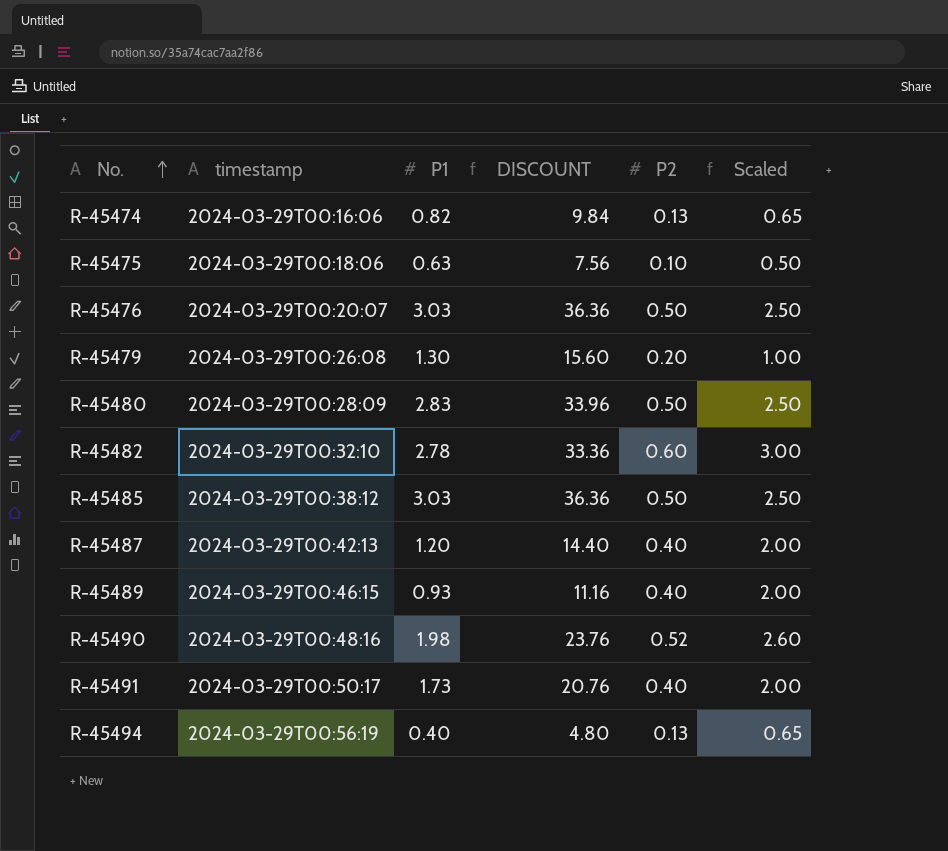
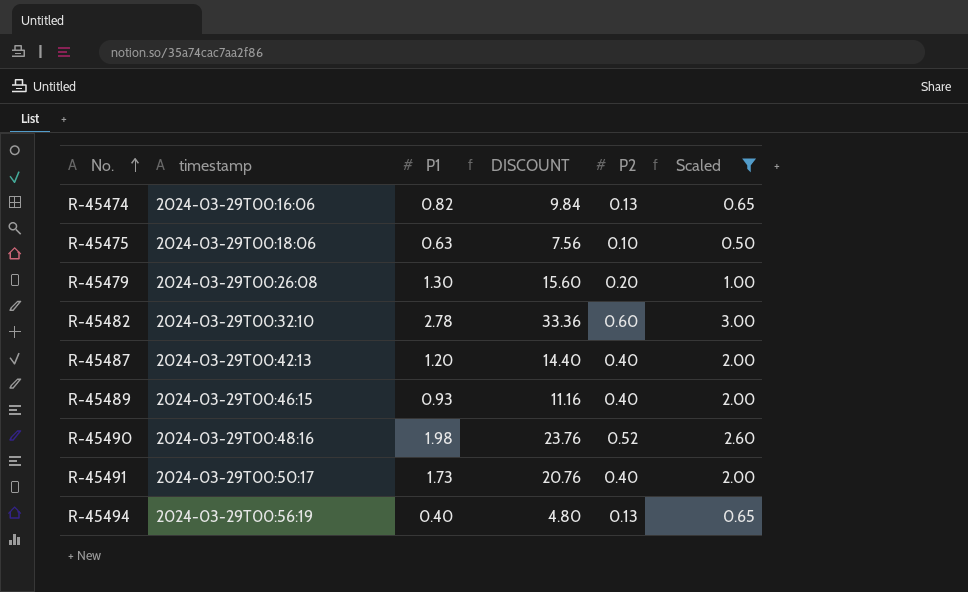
filter: none -> Scaled != 2.50

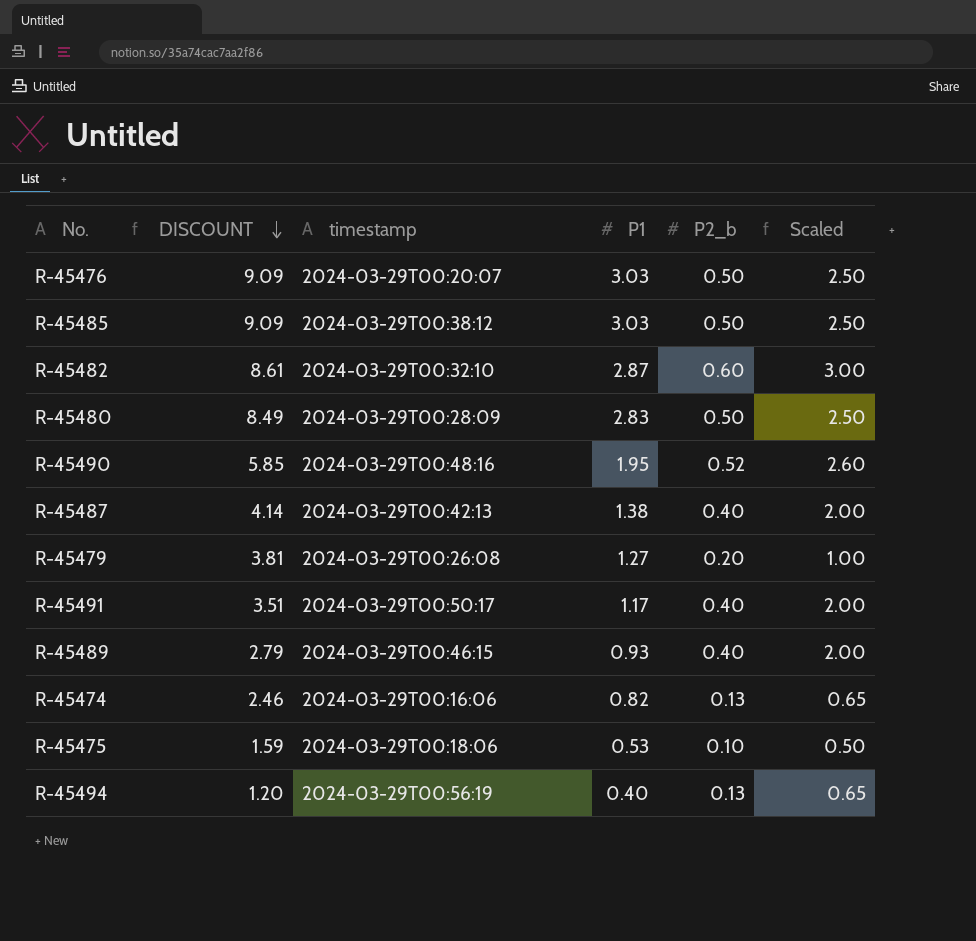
filter: Scaled != 2.50 -> none
row order: No. ascending -> DISCOUNT descending
column DISCOUNT | formula: [P1] * 12 -> [P1] * 3
column DISCOUNT | position: 4 -> 2
column name: P2 -> P2_b
R-45482 | P1: 2.78 -> 2.87
R-45490 | P1: 1.98 -> 1.95
R-45487 | P1: 1.20 -> 1.38
R-45479 | P1: 1.30 -> 1.27
R-45491 | P1: 1.73 -> 1.17
R-45475 | P1: 0.63 -> 0.53

